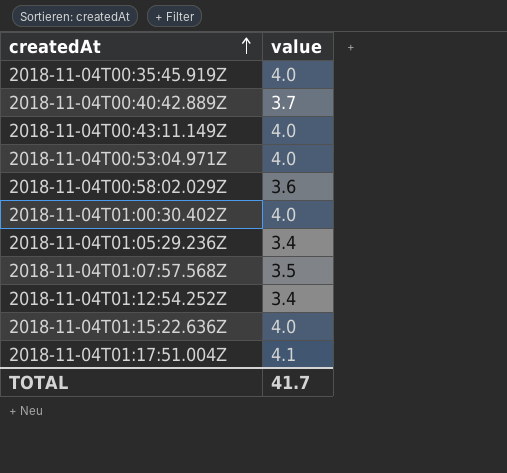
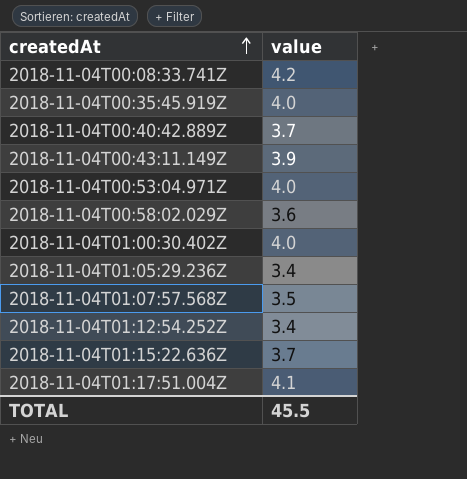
row 2018-11-04T00:08:33.741Z: none -> 4.2
2018-11-04T00:43:11.149Z | value: 4.0 -> 3.9
2018-11-04T01:15:22.636Z | value: 4.0 -> 3.7
TOTAL | value: 41.7 -> 45.5

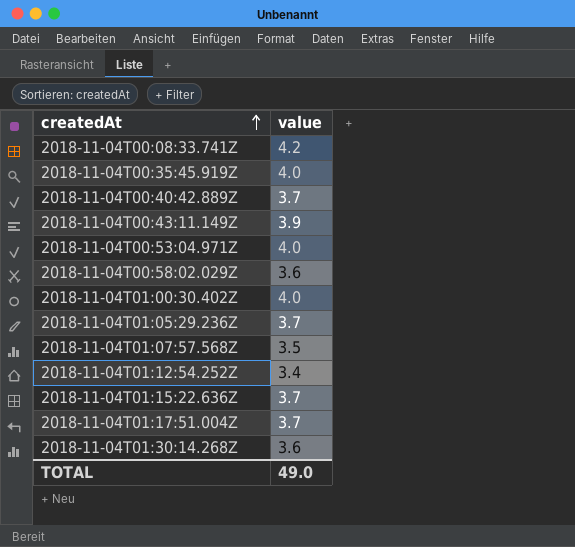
2018-11-04T01:05:29.236Z | value: 3.4 -> 3.7
2018-11-04T01:17:51.004Z | value: 4.1 -> 3.7
row 2018-11-04T01:30:14.268Z: none -> 3.6
TOTAL | value: 45.5 -> 49.0

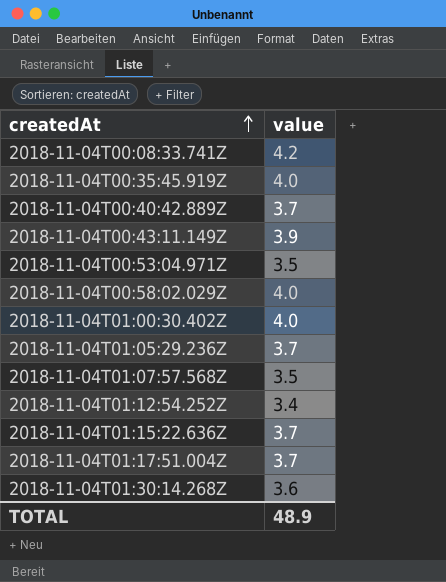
2018-11-04T00:53:04.971Z | value: 4.0 -> 3.5
2018-11-04T00:58:02.029Z | value: 3.6 -> 4.0
TOTAL | value: 49.0 -> 48.9

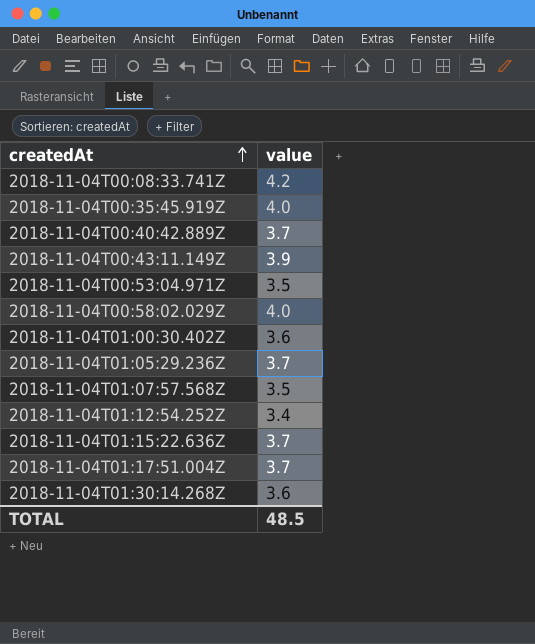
2018-11-04T01:00:30.402Z | value: 4.0 -> 3.6
TOTAL | value: 48.9 -> 48.5

